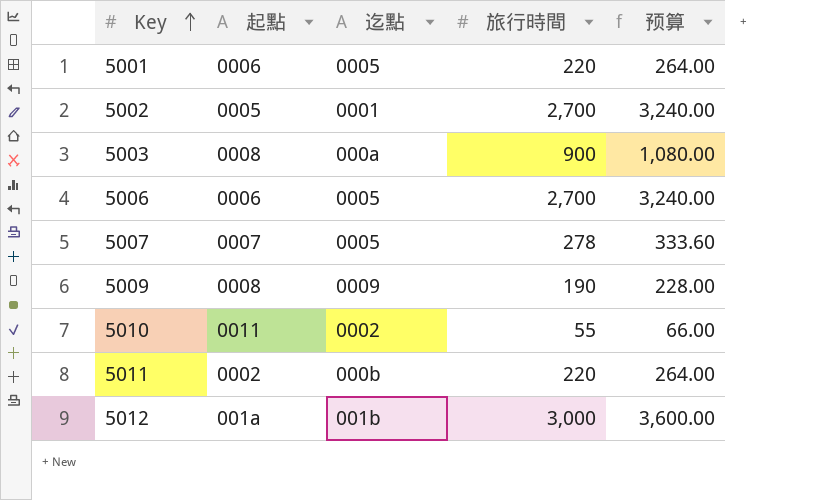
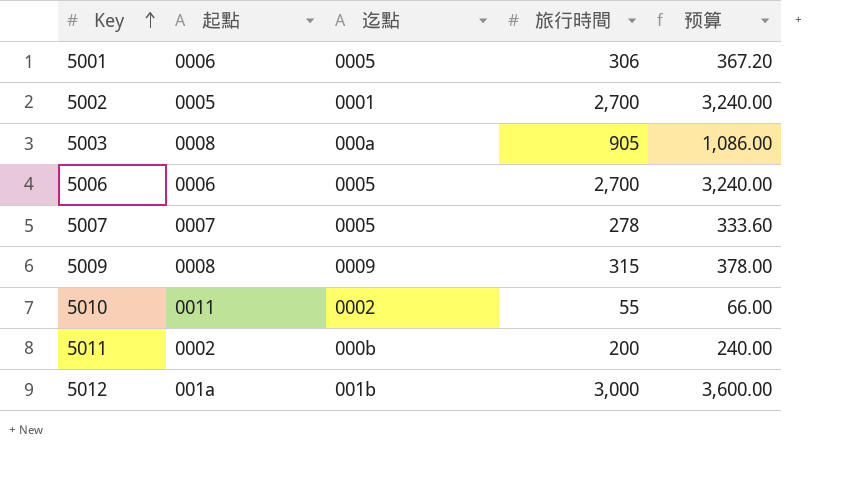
5001 | 旅行時間: 220 -> 306
5001 | 预算: 264.00 -> 367.20
5003 | 旅行時間: 900 -> 905
5003 | 预算: 1,080.00 -> 1,086.00
5009 | 旅行時間: 190 -> 315
5009 | 预算: 228.00 -> 378.00
5011 | 旅行時間: 220 -> 200
5011 | 预算: 264.00 -> 240.00

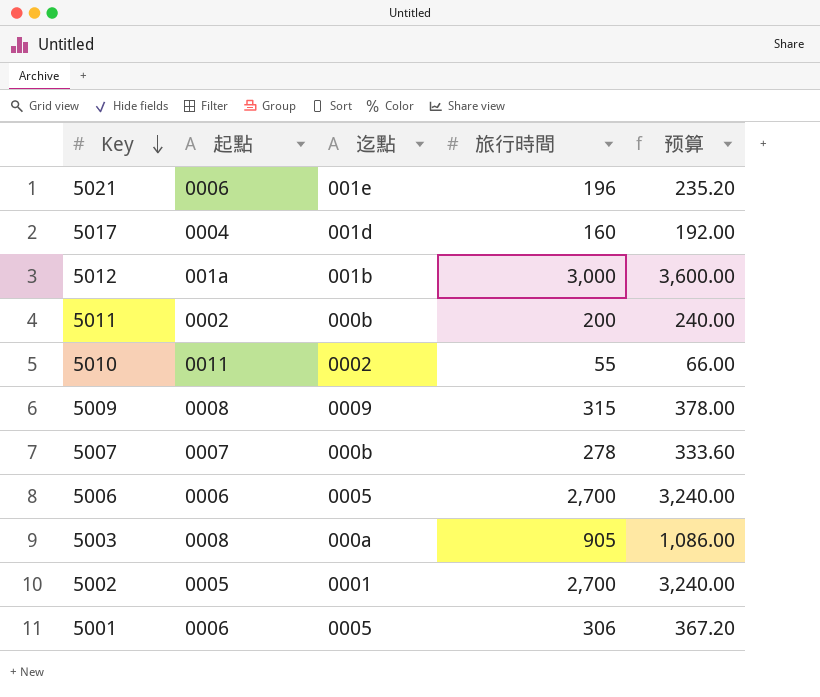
row order: Key ascending -> Key descending
row 5021: none -> 0006 | 001e | 196 | 235.20
row 5017: none -> 0004 | 001d | 160 | 192.00
5007 | 迄點: 0005 -> 000b

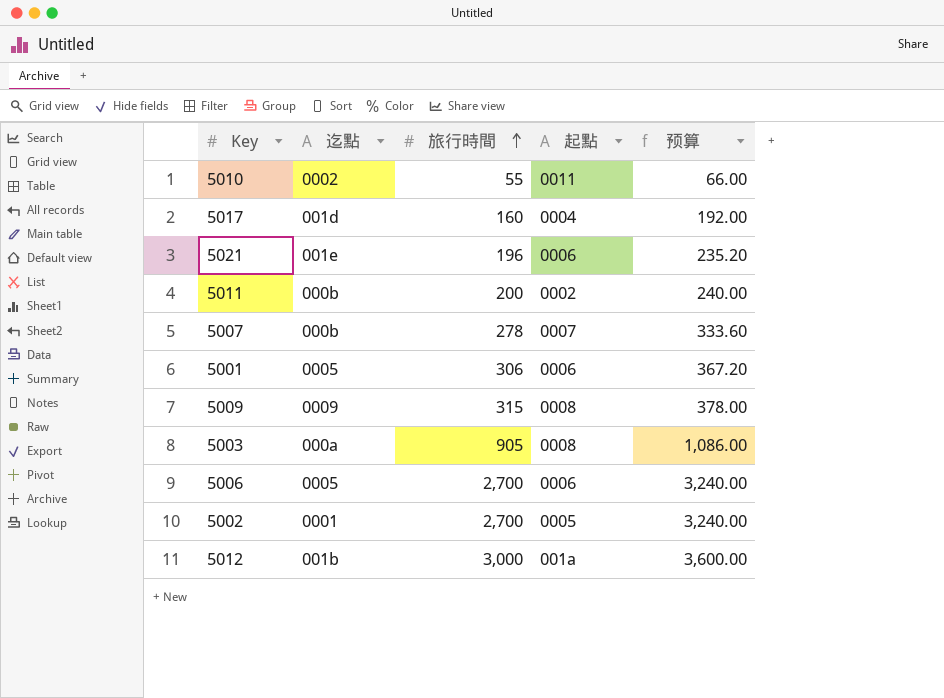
row order: Key descending -> 旅行時間 ascending
column 起點 | position: 2 -> 4

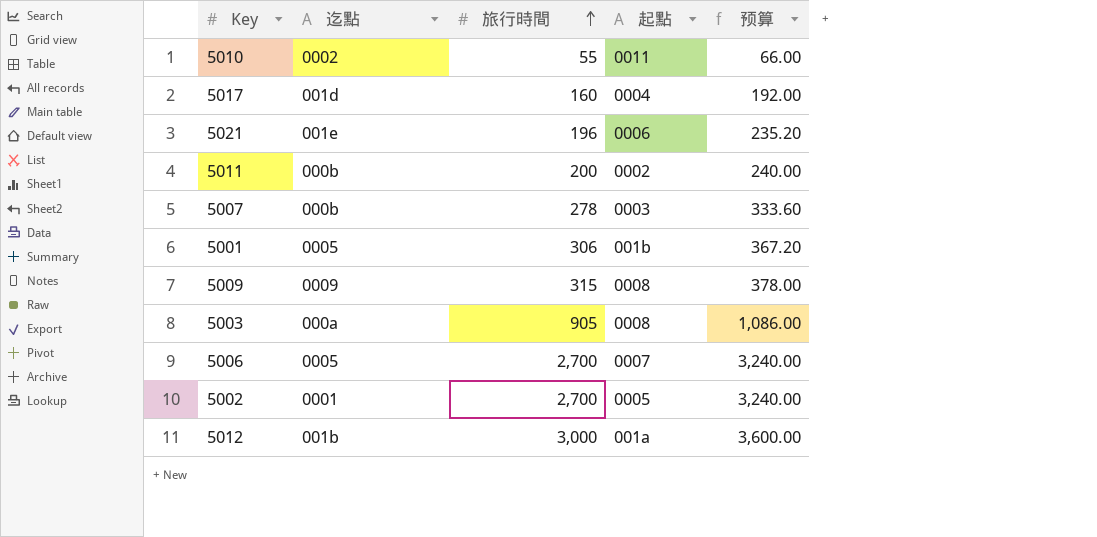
5007 | 起點: 0007 -> 0003
5001 | 起點: 0006 -> 001b
5006 | 起點: 0006 -> 0007

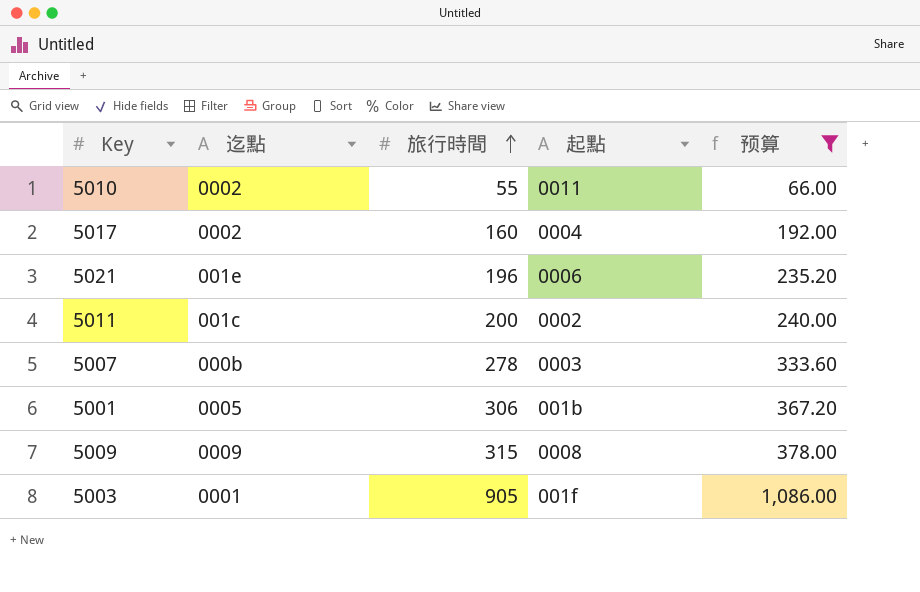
filter: none -> 预算 <= 1,086.00
5017 | 迄點: 001d -> 0002
5011 | 迄點: 000b -> 001c
5003 | 迄點: 000a -> 0001
5003 | 起點: 0008 -> 001f

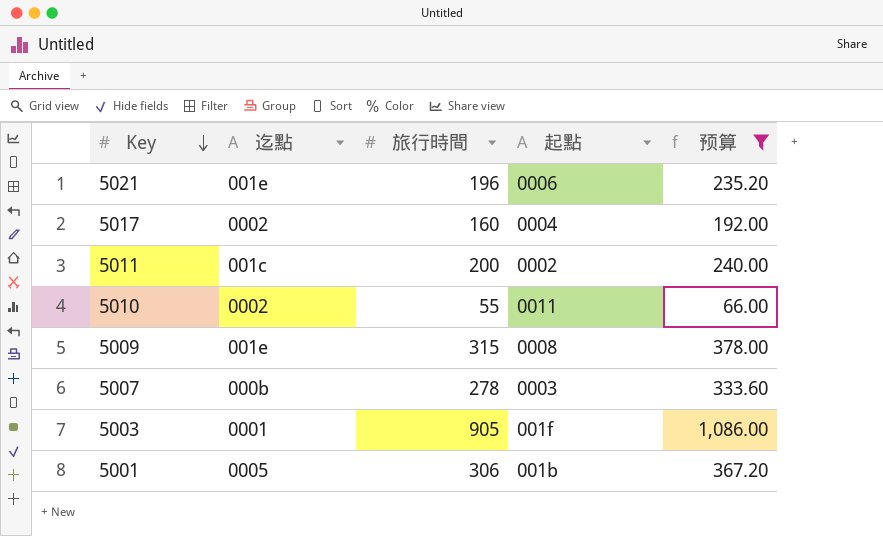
row order: 旅行時間 ascending -> Key descending
5009 | 迄點: 0009 -> 001e

